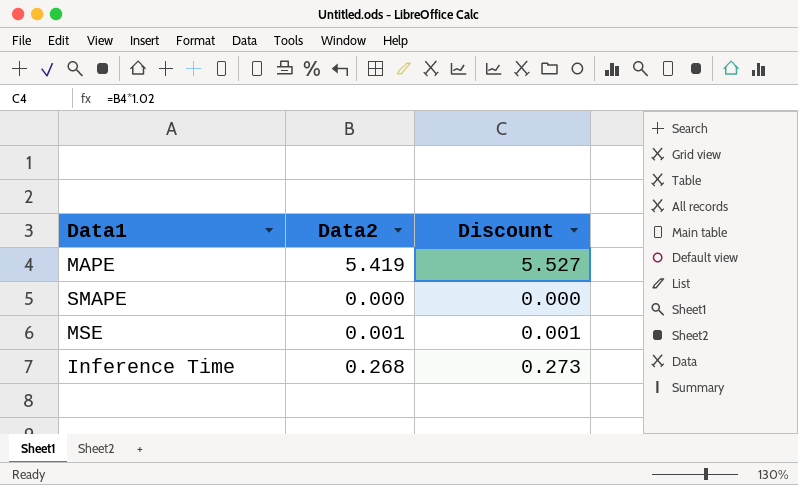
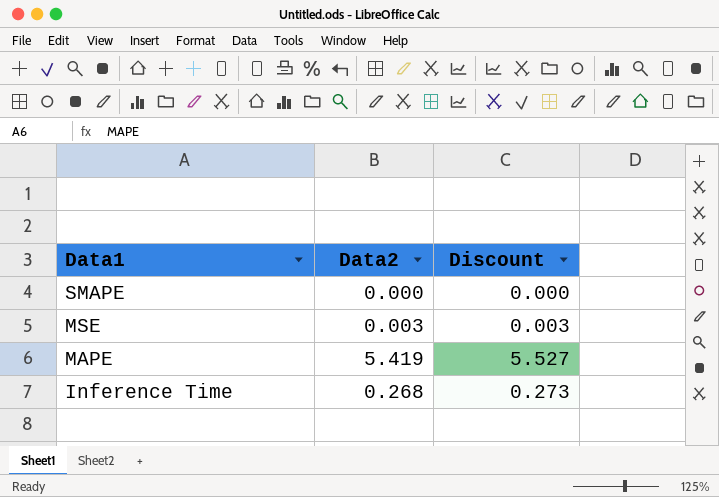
row order: none -> Data1 descending
MSE | Data2: 0.001 -> 0.003
MSE | Discount: 0.001 -> 0.003

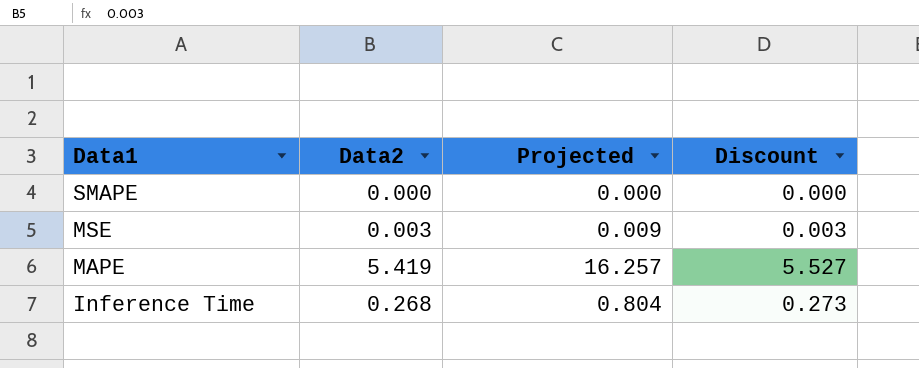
column Projected | formula: none -> [Data2] * 3

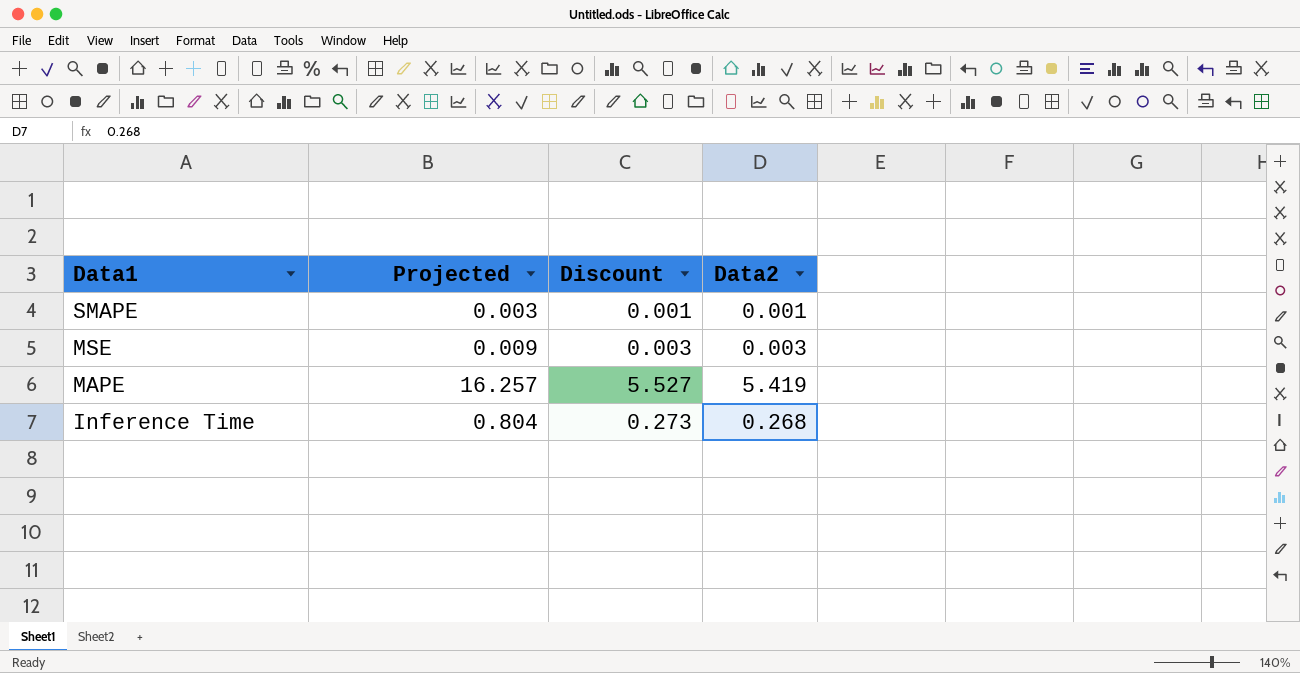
column Data2 | position: 2 -> 4
SMAPE | Projected: 0.000 -> 0.003
SMAPE | Discount: 0.000 -> 0.001
SMAPE | Data2: 0.000 -> 0.001

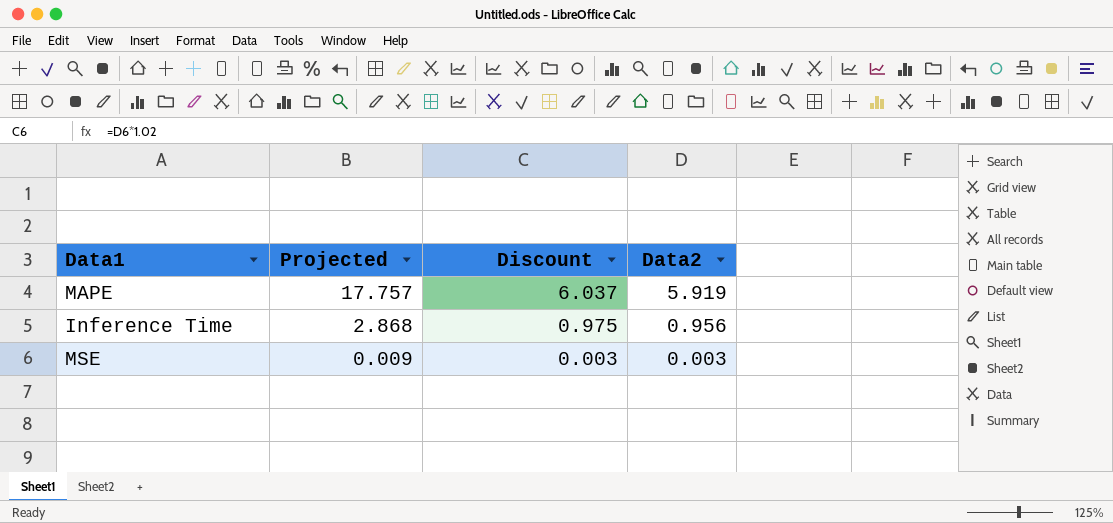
row order: Data1 descending -> Projected descending
row SMAPE: 0.003 | 0.001 | 0.001 -> none
MAPE | Projected: 16.257 -> 17.757
MAPE | Discount: 5.527 -> 6.037
MAPE | Data2: 5.419 -> 5.919
Inference Time | Projected: 0.804 -> 2.868
Inference Time | Discount: 0.273 -> 0.975
Inference Time | Data2: 0.268 -> 0.956

